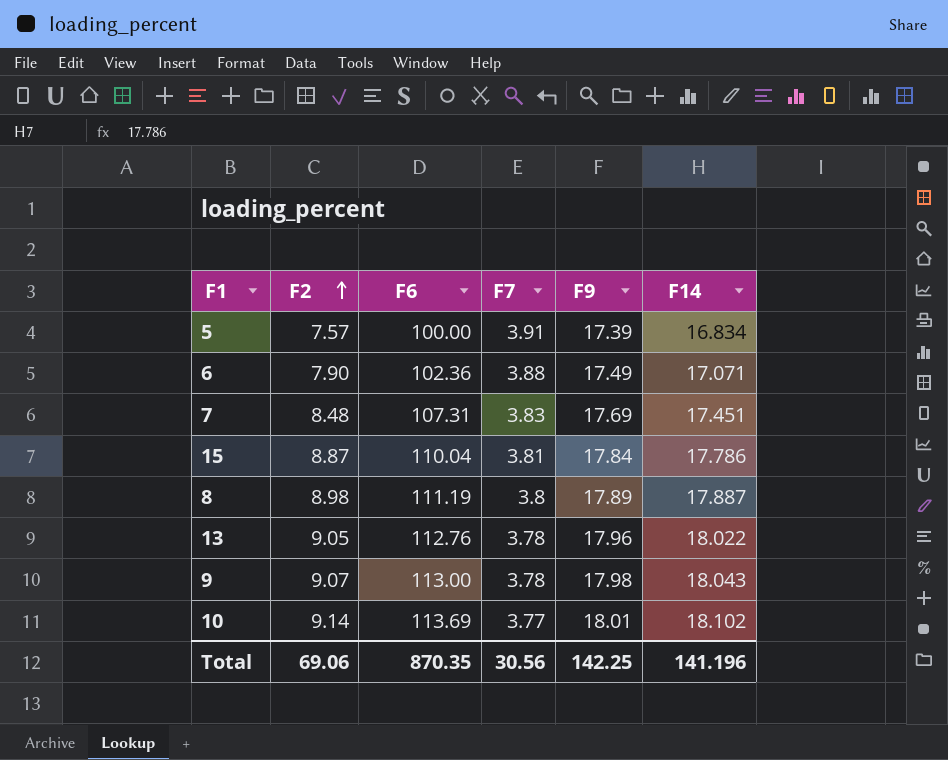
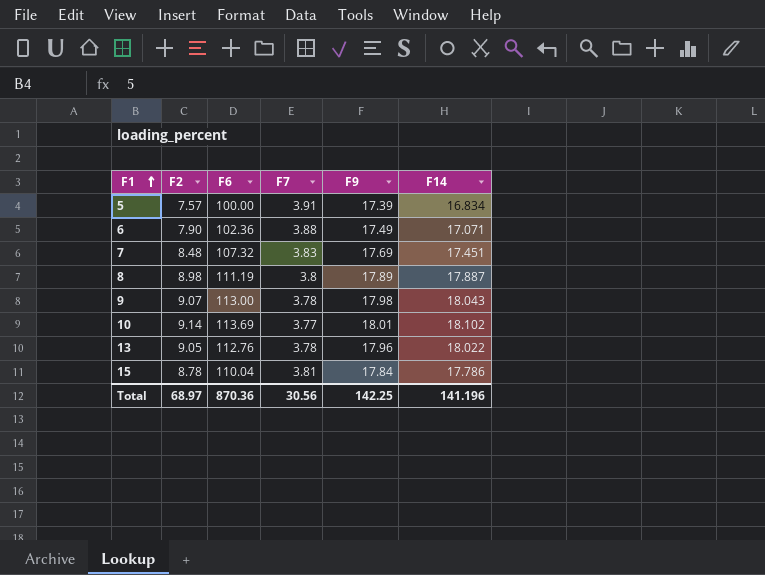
row order: F2 ascending -> F1 ascending
7 | F6: 107.31 -> 107.32
15 | F2: 8.87 -> 8.78
Total | F2: 69.06 -> 68.97
Total | F6: 870.35 -> 870.36

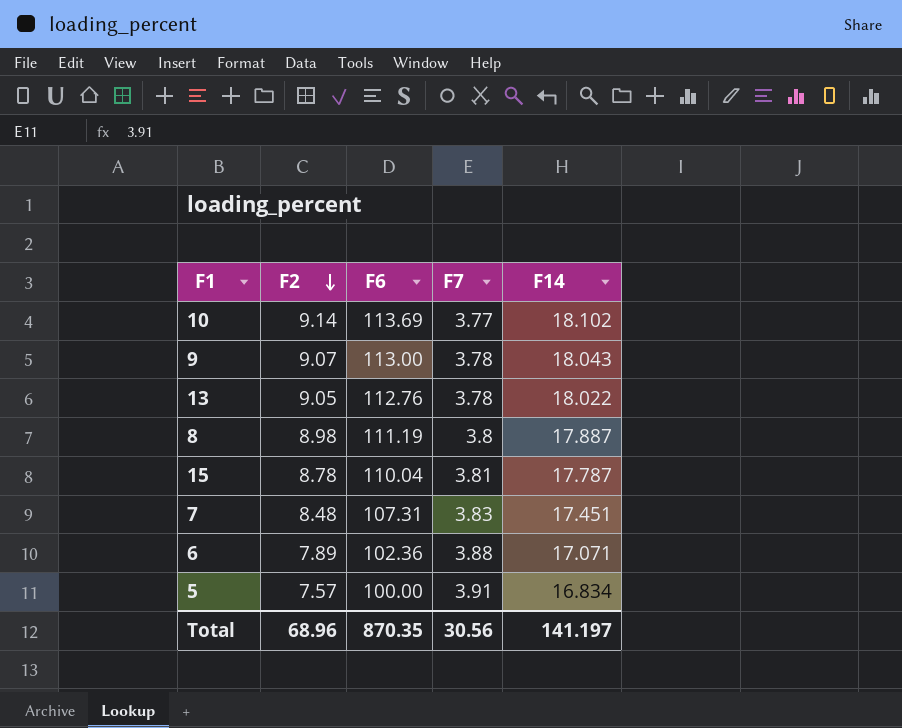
row order: F1 ascending -> F2 descending
column F9 | position: 5 -> none
15 | F14: 17.786 -> 17.787
7 | F6: 107.32 -> 107.31
6 | F2: 7.90 -> 7.89
Total | F2: 68.97 -> 68.96
Total | F6: 870.36 -> 870.35
Total | F14: 141.196 -> 141.197

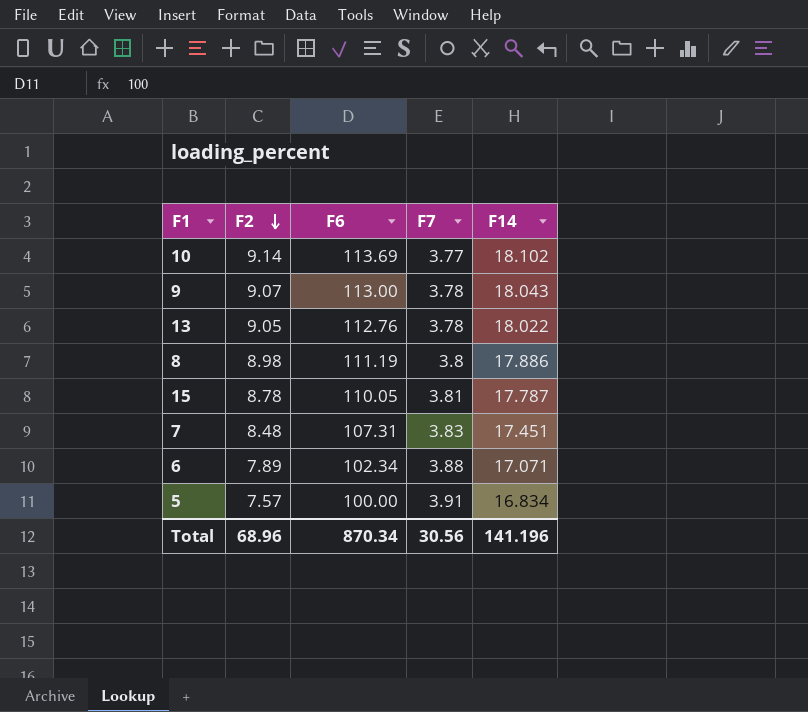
8 | F14: 17.887 -> 17.886
15 | F6: 110.04 -> 110.05
6 | F6: 102.36 -> 102.34
Total | F6: 870.35 -> 870.34
Total | F14: 141.197 -> 141.196

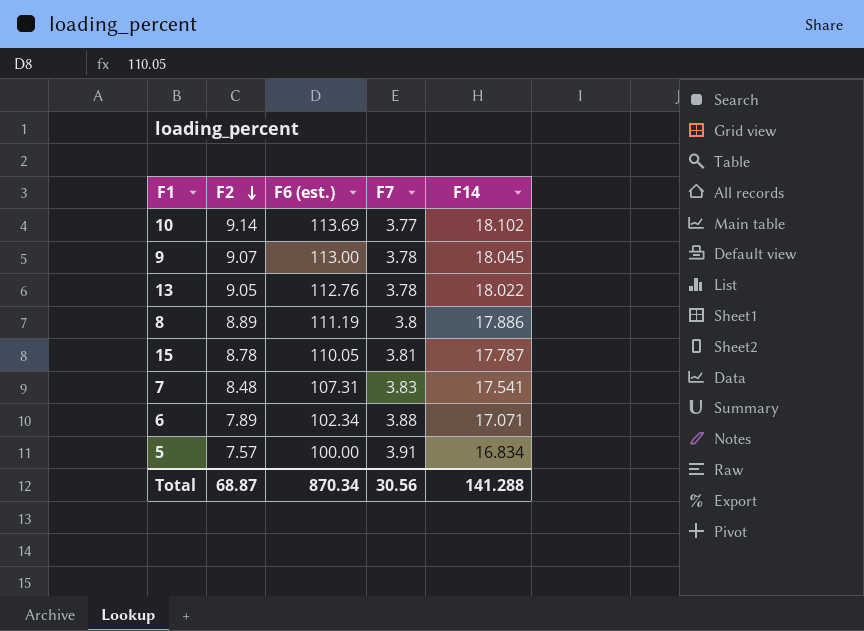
column name: F6 -> F6 (est.)
9 | F14: 18.043 -> 18.045
8 | F2: 8.98 -> 8.89
7 | F14: 17.451 -> 17.541
Total | F2: 68.96 -> 68.87
Total | F14: 141.196 -> 141.288

